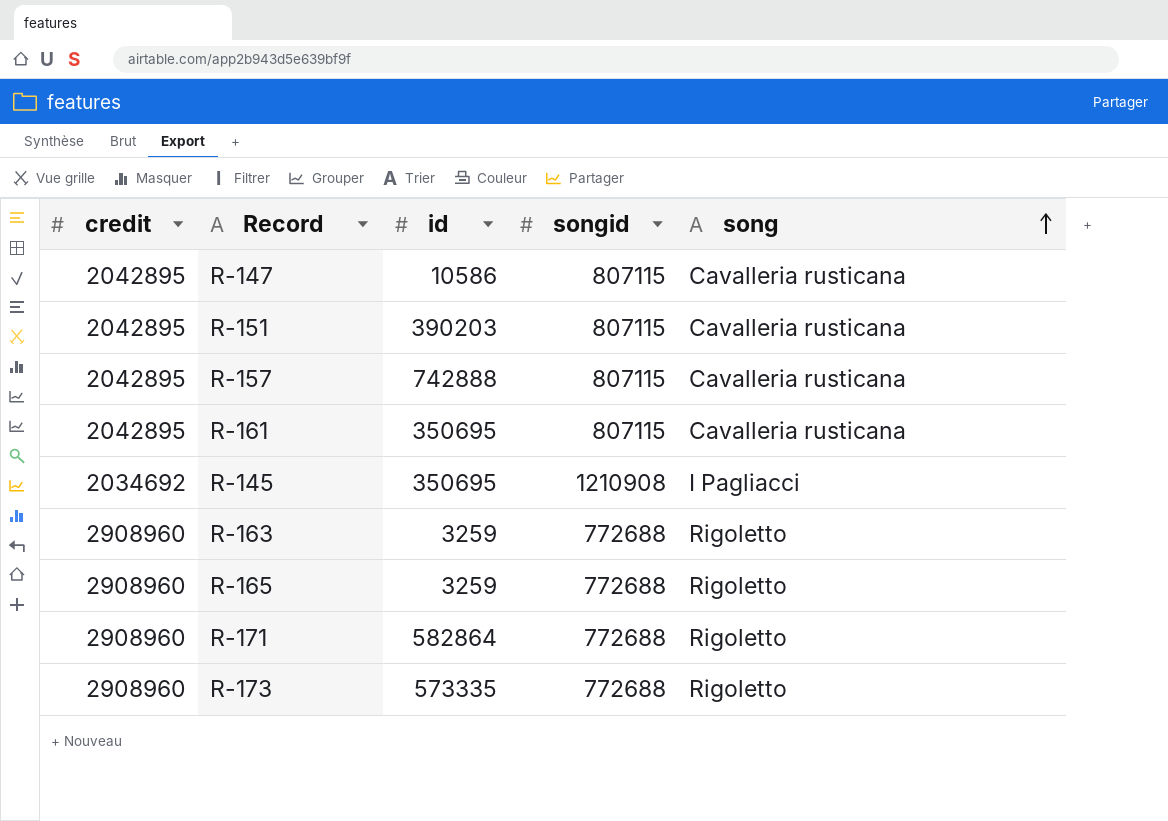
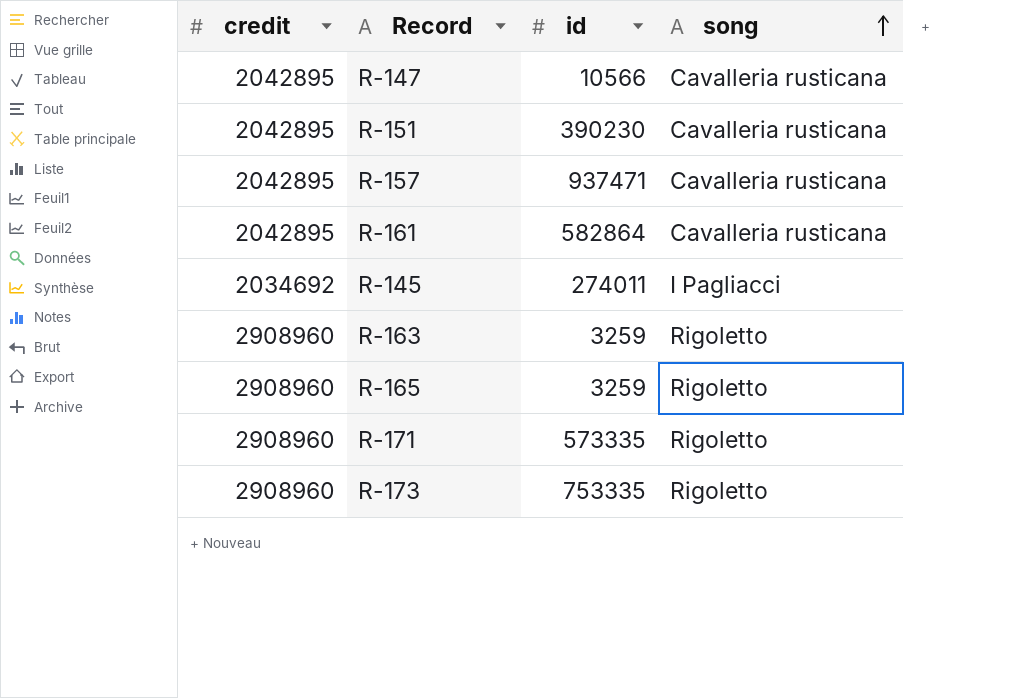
column songid | position: 4 -> none
R-147 | id: 10586 -> 10566
R-151 | id: 390203 -> 390230
R-157 | id: 742888 -> 937471
R-161 | id: 350695 -> 582864
R-145 | id: 350695 -> 274011
R-171 | id: 582864 -> 573335
R-173 | id: 573335 -> 753335

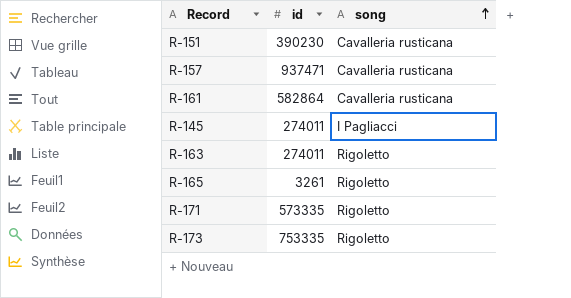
column credit | position: 1 -> none
row R-147: 2042895 | 10566 | Cavalleria rusticana -> none
R-163 | id: 3259 -> 274011
R-165 | id: 3259 -> 3261

